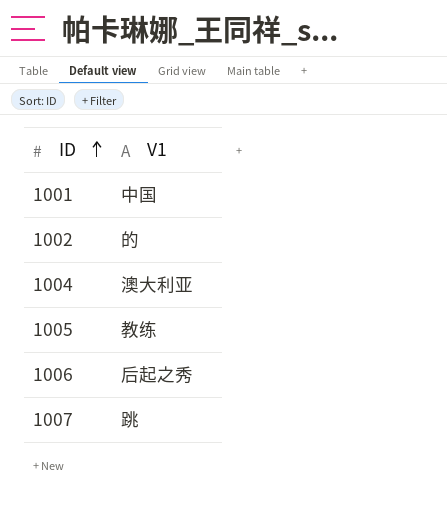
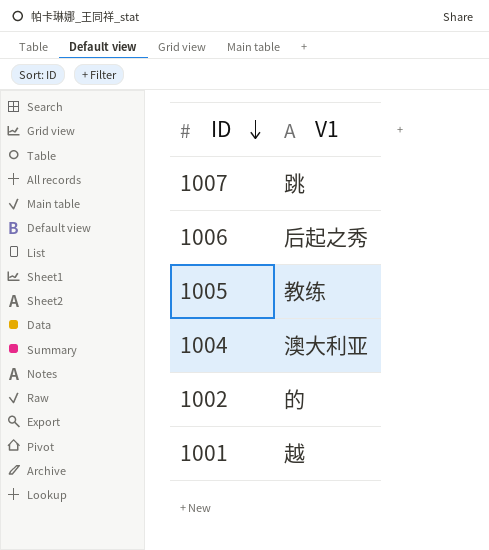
row order: ID ascending -> ID descending
1001 | V1: 中国 -> 越

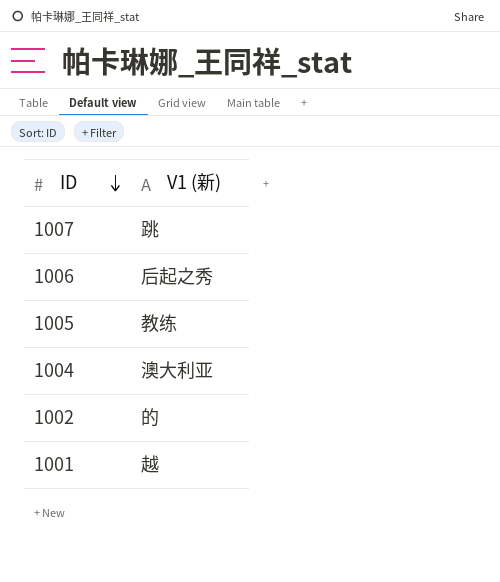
column name: V1 -> V1 (新)

